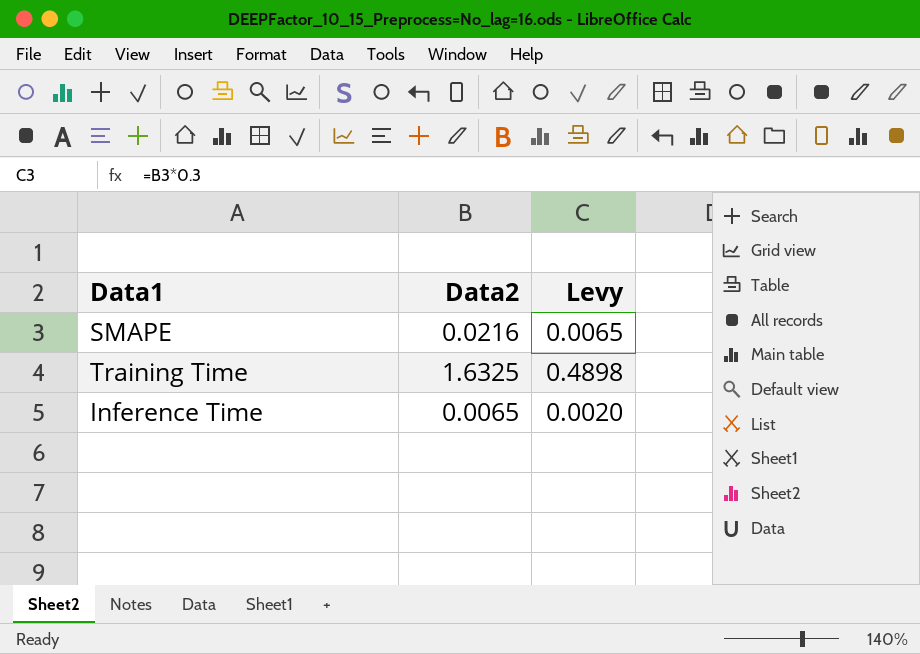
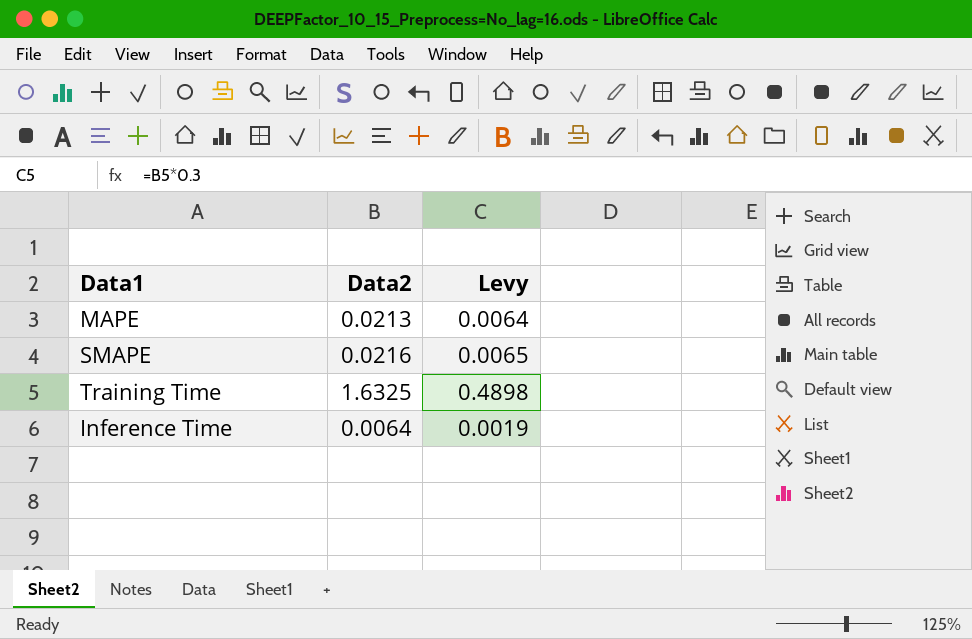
row MAPE: none -> 0.0213 | 0.0064
Inference Time | Data2: 0.0065 -> 0.0064
Inference Time | Levy: 0.0020 -> 0.0019

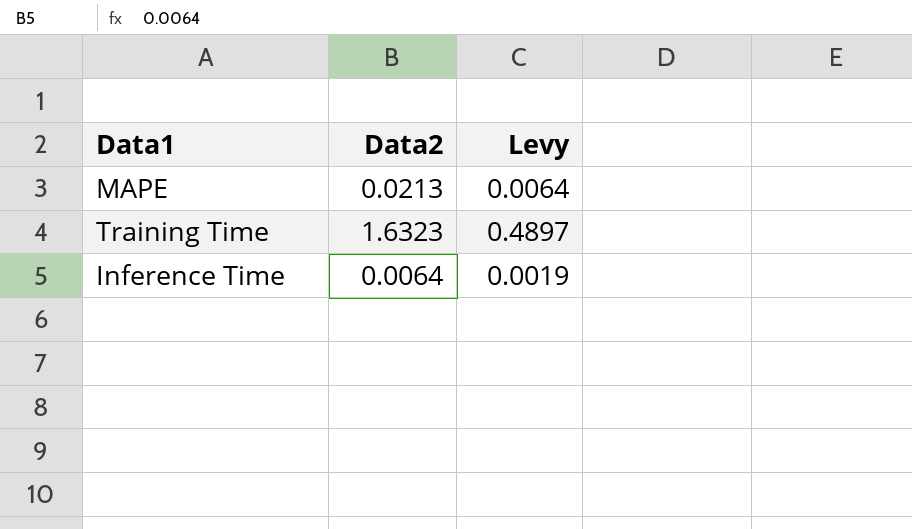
row SMAPE: 0.0216 | 0.0065 -> none
Training Time | Data2: 1.6325 -> 1.6323
Training Time | Levy: 0.4898 -> 0.4897

